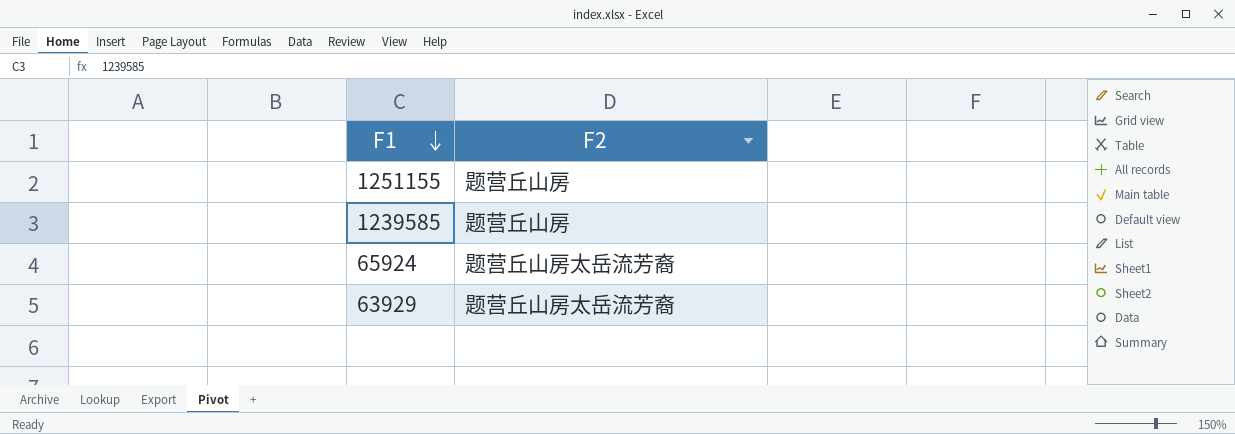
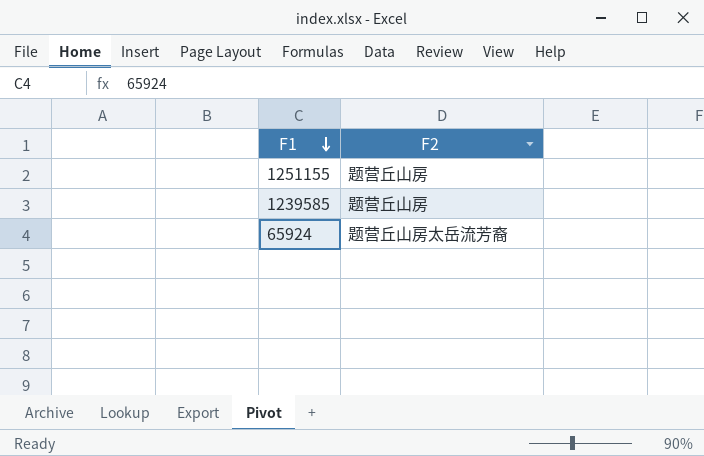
row 63929: 题营丘山房太岳流芳裔 -> none

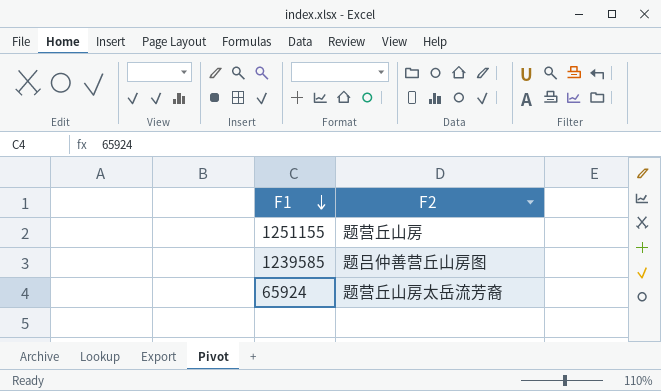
1239585 | F2: 题营丘山房 -> 题吕仲善营丘山房图

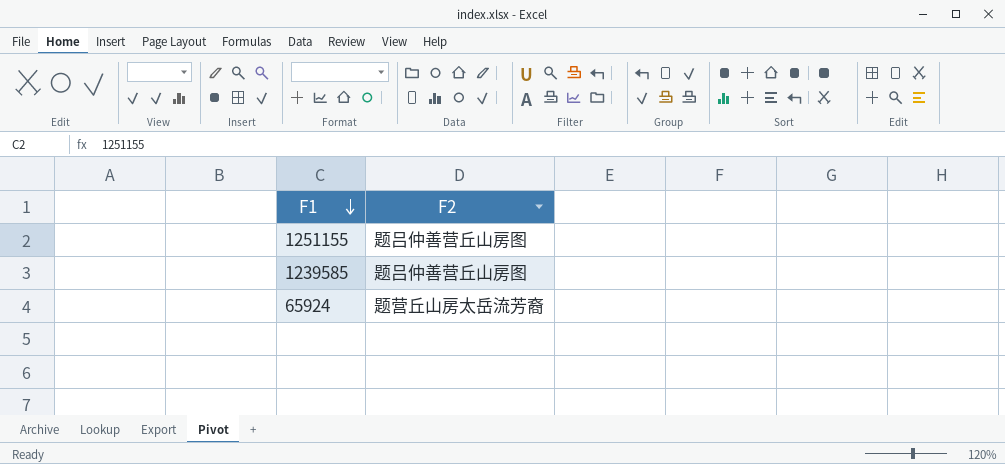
1251155 | F2: 题营丘山房 -> 题吕仲善营丘山房图

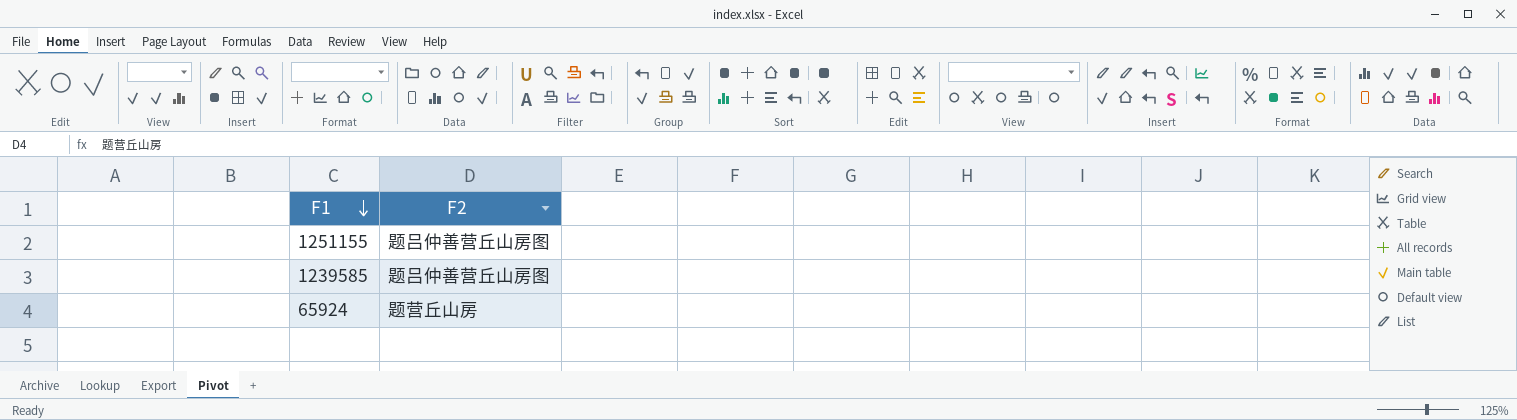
65924 | F2: 题营丘山房太岳流芳裔 -> 题营丘山房

